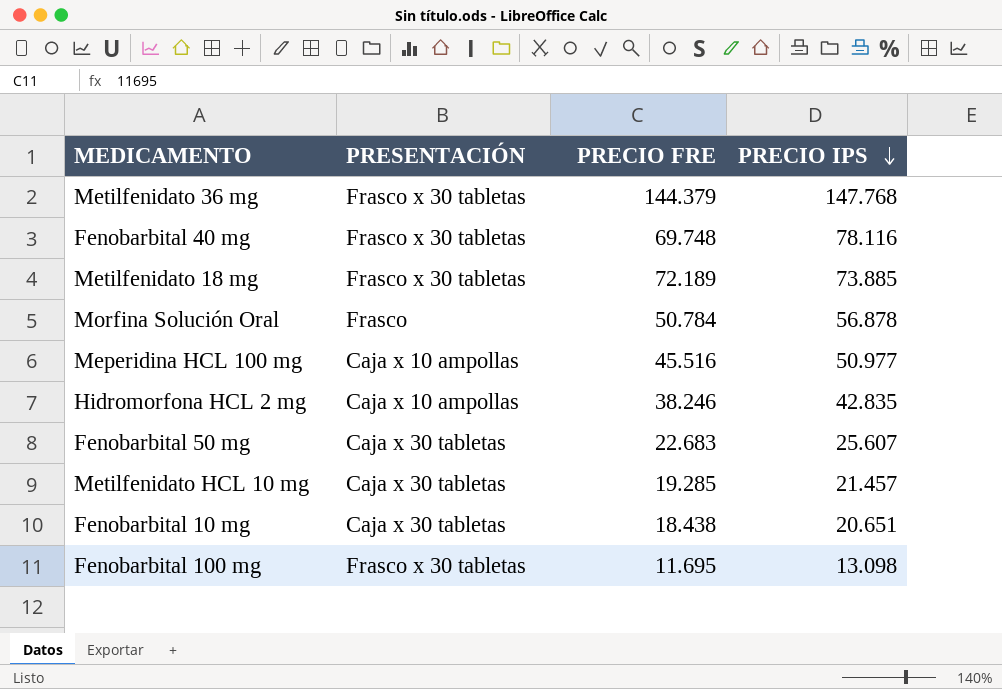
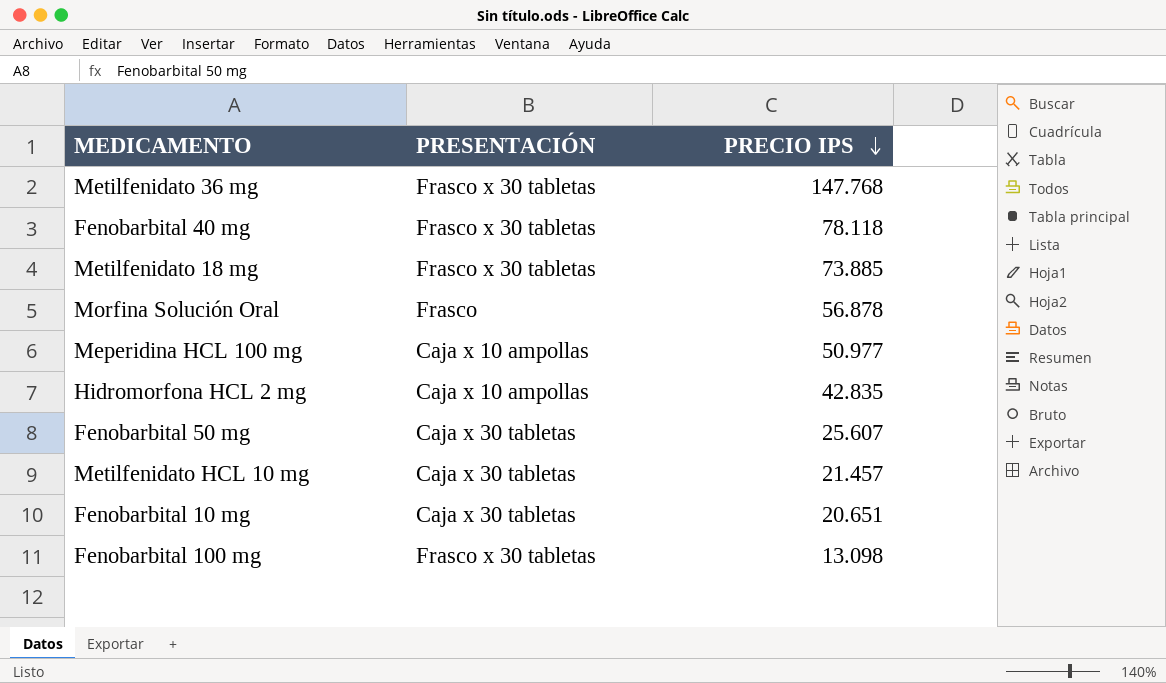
column PRECIO FRE | position: 3 -> none
Fenobarbital 40 mg | PRECIO IPS: 78.116 -> 78.118

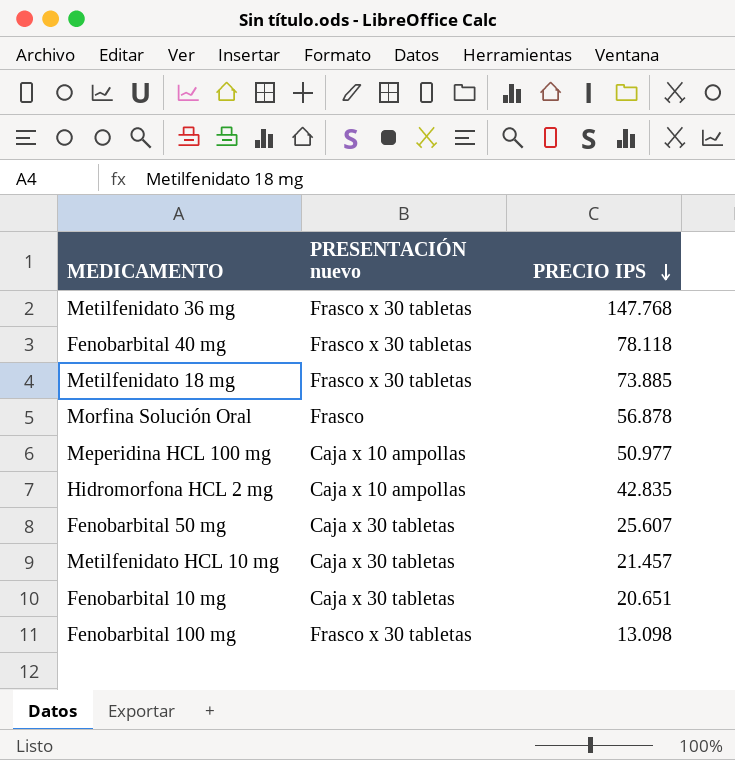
column name: PRESENTACIÓN -> PRESENTACIÓN nuevo

